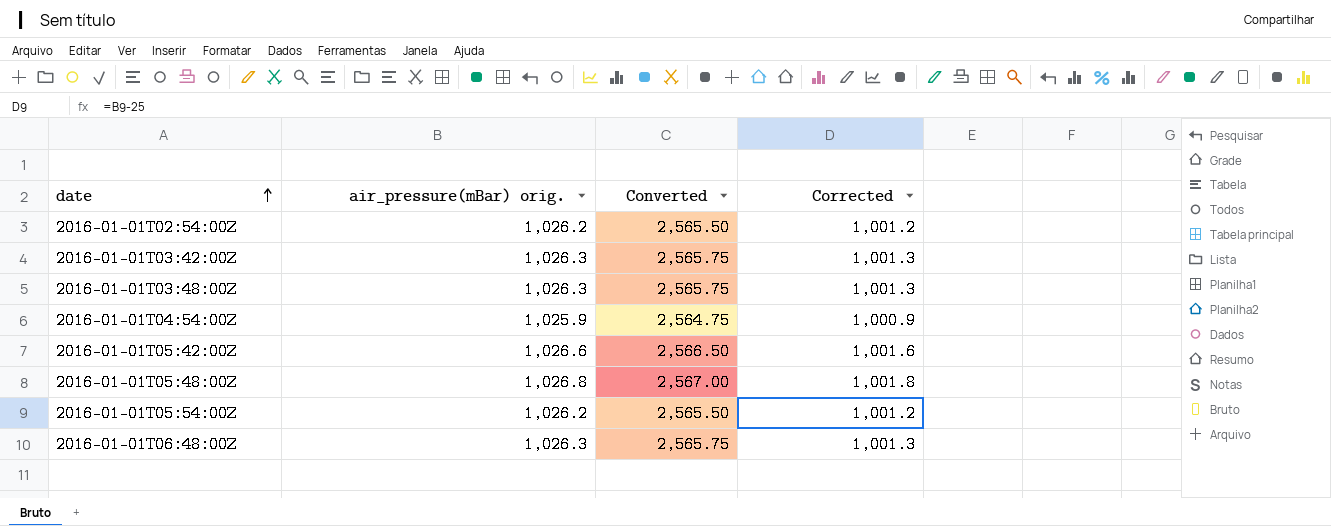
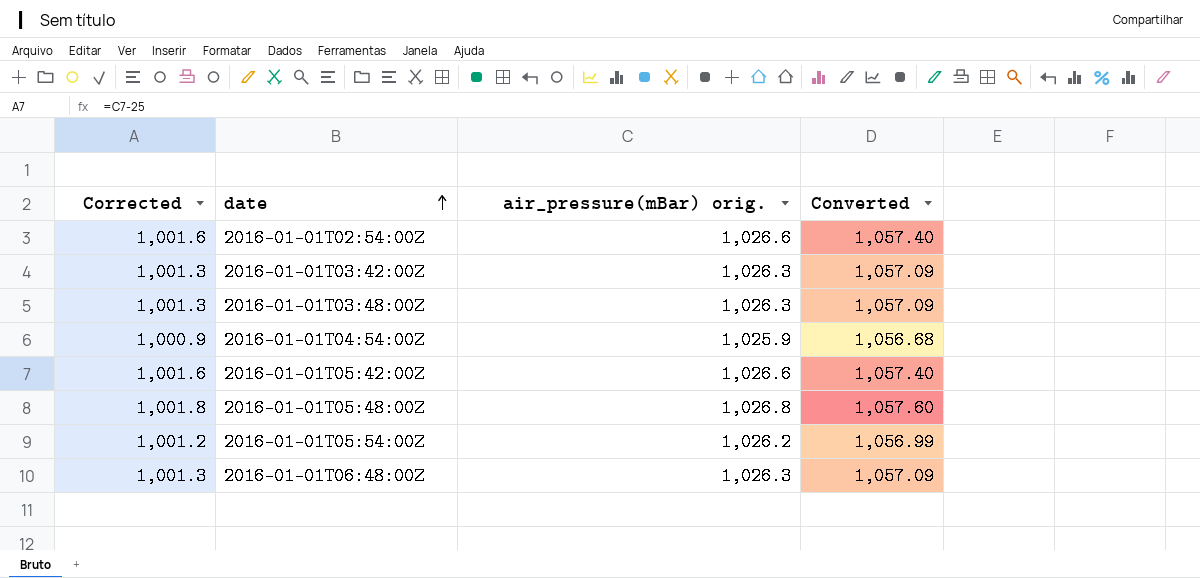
column Corrected | position: 4 -> 1
column Converted | formula: [air_pressure(mBar) orig.] * 2.5 -> [air_pressure(mBar) orig.] * 1.03
2016-01-01T02:54:00Z | Corrected: 1,001.2 -> 1,001.6
2016-01-01T02:54:00Z | air_pressure(mBar) orig.: 1,026.2 -> 1,026.6

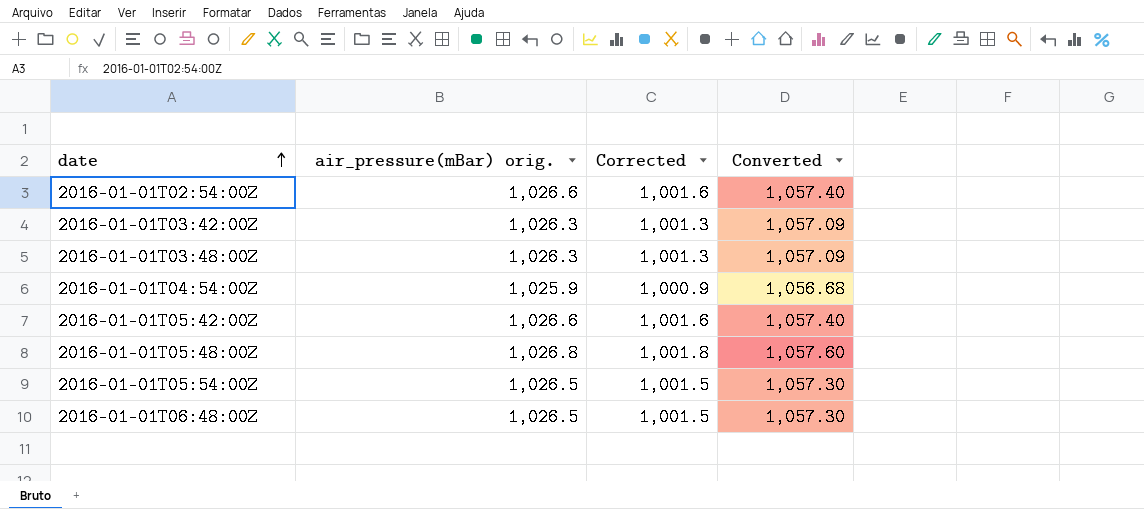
column Corrected | position: 1 -> 3
2016-01-01T05:54:00Z | air_pressure(mBar) orig.: 1,026.2 -> 1,026.5
2016-01-01T05:54:00Z | Corrected: 1,001.2 -> 1,001.5
2016-01-01T05:54:00Z | Converted: 1,056.99 -> 1,057.30
2016-01-01T06:48:00Z | air_pressure(mBar) orig.: 1,026.3 -> 1,026.5
2016-01-01T06:48:00Z | Corrected: 1,001.3 -> 1,001.5
2016-01-01T06:48:00Z | Converted: 1,057.09 -> 1,057.30

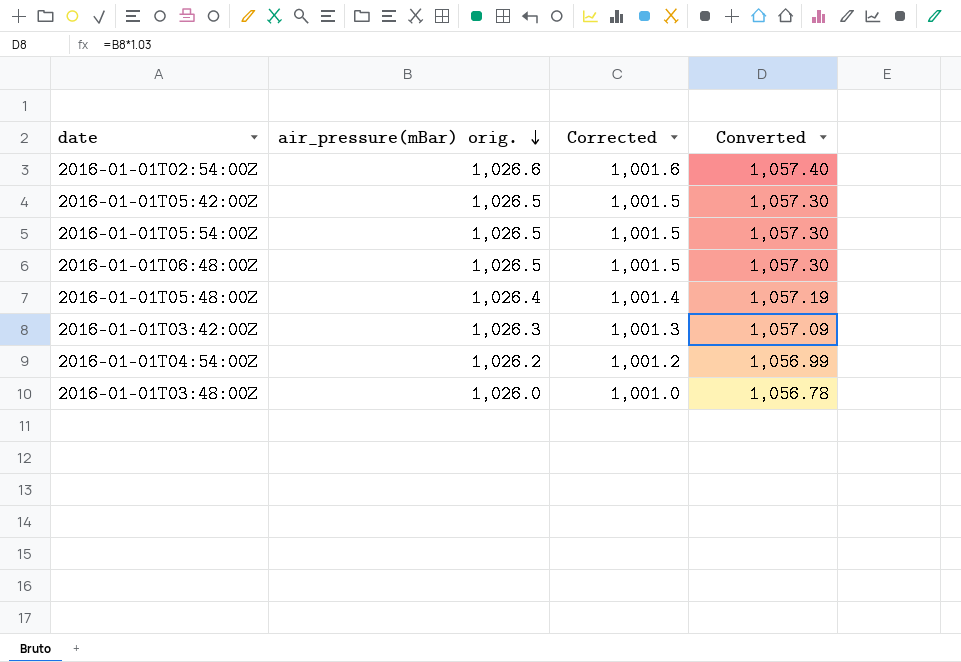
row order: date ascending -> air_pressure(mBar) orig. descending
2016-01-01T05:42:00Z | air_pressure(mBar) orig.: 1,026.6 -> 1,026.5
2016-01-01T05:42:00Z | Corrected: 1,001.6 -> 1,001.5
2016-01-01T05:42:00Z | Converted: 1,057.40 -> 1,057.30
2016-01-01T05:48:00Z | air_pressure(mBar) orig.: 1,026.8 -> 1,026.4
2016-01-01T05:48:00Z | Corrected: 1,001.8 -> 1,001.4
2016-01-01T05:48:00Z | Converted: 1,057.60 -> 1,057.19
2016-01-01T04:54:00Z | air_pressure(mBar) orig.: 1,025.9 -> 1,026.2
2016-01-01T04:54:00Z | Corrected: 1,000.9 -> 1,001.2
2016-01-01T04:54:00Z | Converted: 1,056.68 -> 1,056.99
2016-01-01T03:48:00Z | air_pressure(mBar) orig.: 1,026.3 -> 1,026.0
2016-01-01T03:48:00Z | Corrected: 1,001.3 -> 1,001.0
2016-01-01T03:48:00Z | Converted: 1,057.09 -> 1,056.78

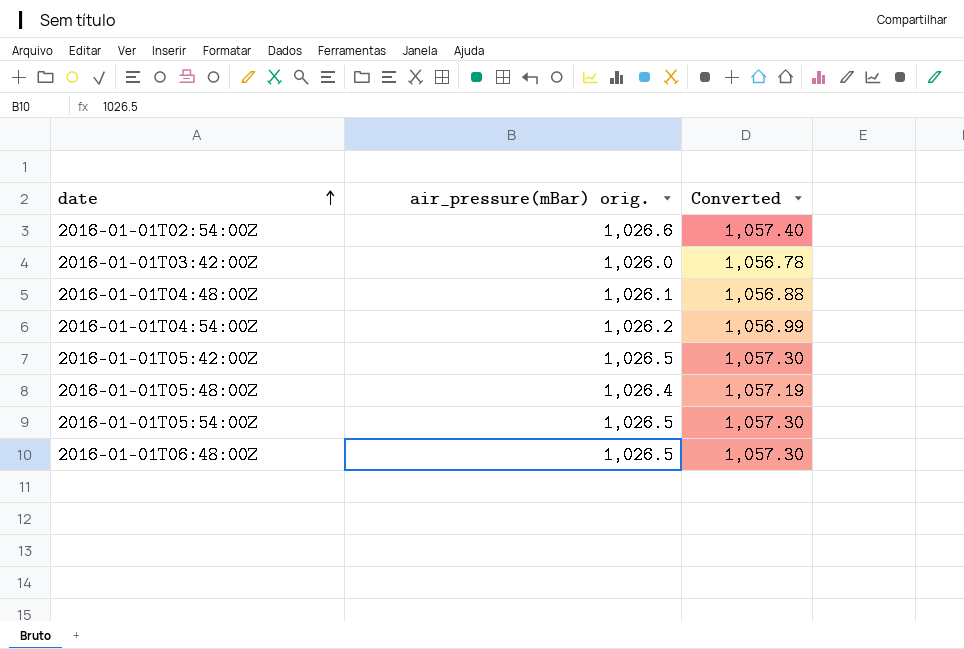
row order: air_pressure(mBar) orig. descending -> date ascending
column Corrected | formula: [air_pressure(mBar) orig.] - 25 -> none
row 2016-01-01T03:48:00Z: 1,026.0 | 1,001.0 | 1,056.78 -> none
2016-01-01T03:42:00Z | air_pressure(mBar) orig.: 1,026.3 -> 1,026.0
2016-01-01T03:42:00Z | Converted: 1,057.09 -> 1,056.78
row 2016-01-01T04:48:00Z: none -> 1,026.1 | 1,056.88

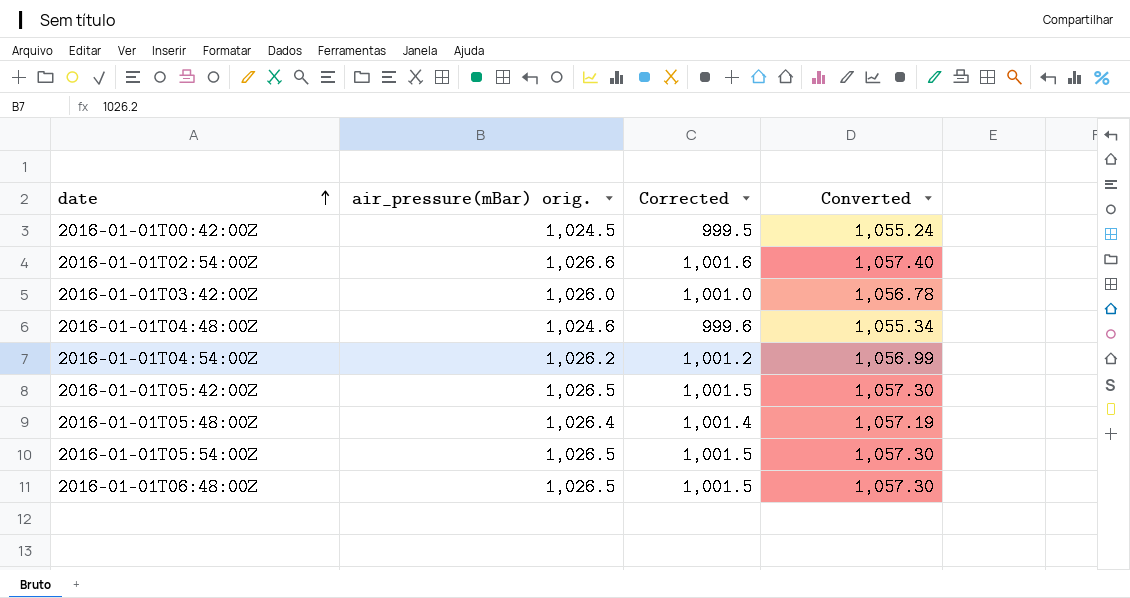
column Corrected | formula: none -> [air_pressure(mBar) orig.] - 25
row 2016-01-01T00:42:00Z: none -> 1,024.5 | 999.5 | 1,055.24
2016-01-01T04:48:00Z | air_pressure(mBar) orig.: 1,026.1 -> 1,024.6
2016-01-01T04:48:00Z | Converted: 1,056.88 -> 1,055.34

